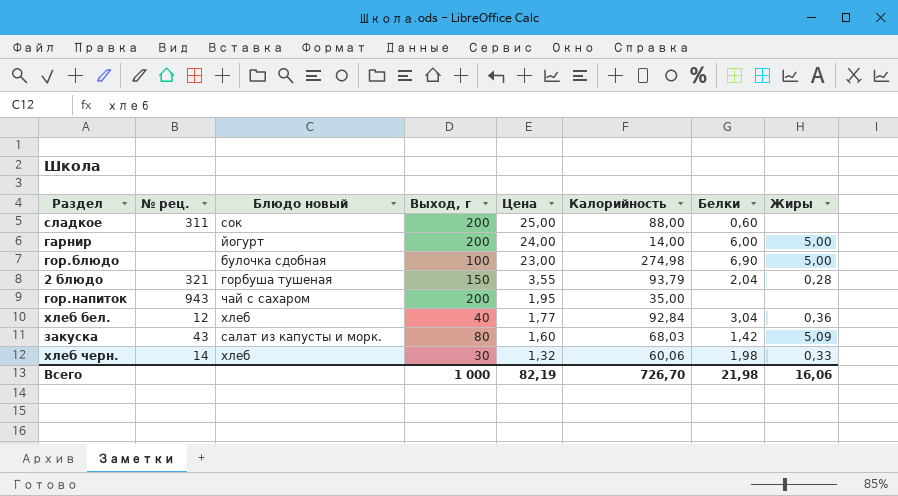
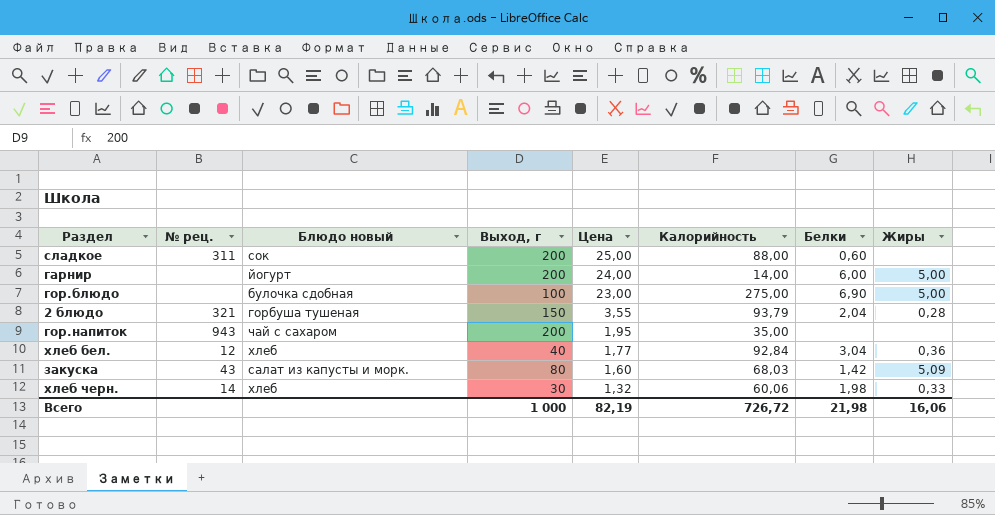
гор.блюдо | Калорийность: 274,98 -> 275,00
Всего | Калорийность: 726,70 -> 726,72

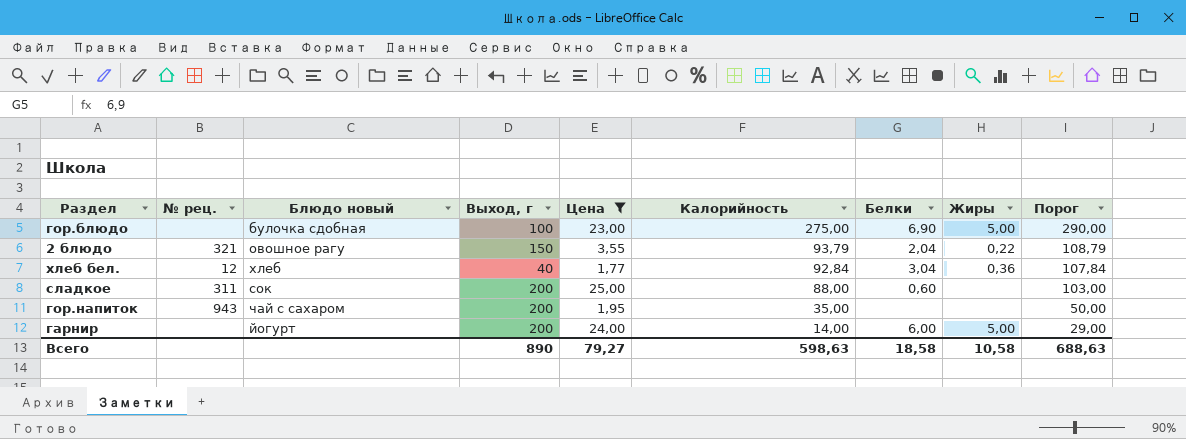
filter: none -> Цена >= 1,77
row order: Цена descending -> Калорийность descending
column Порог | formula: none -> [Калорийность] + 15
2 блюдо | Блюдо новый: горбуша тушеная -> овошное рагу
2 блюдо | Жиры: 0,28 -> 0,22
Всего | Выход, г: 1 000 -> 890
Всего | Цена: 82,19 -> 79,27
Всего | Калорийность: 726,72 -> 598,63
Всего | Белки: 21,98 -> 18,58
Всего | Жиры: 16,06 -> 10,58

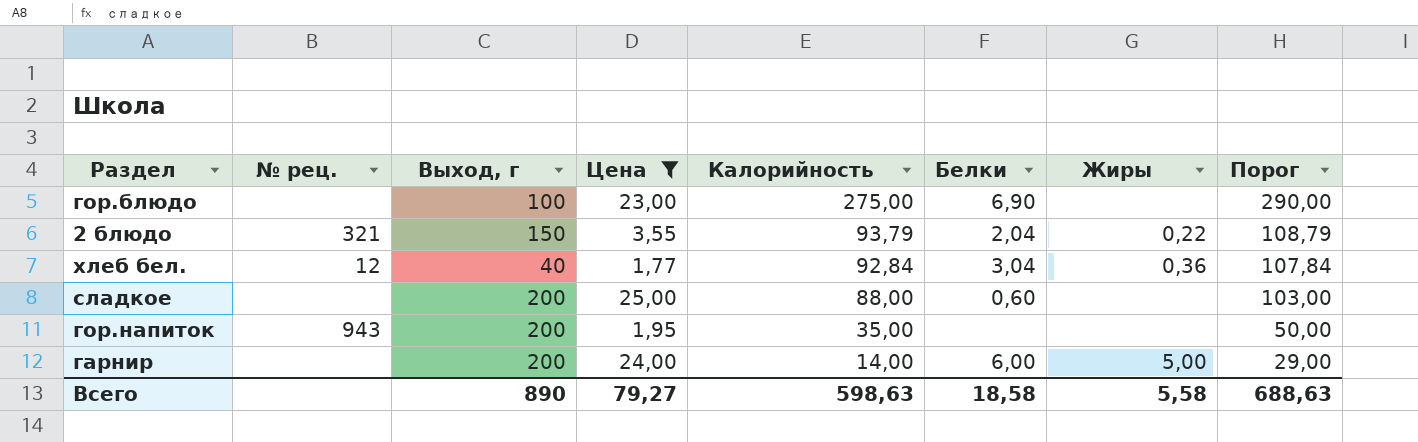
column Блюдо новый | position: 3 -> none
гор.блюдо | Жиры: 5,00 -> none
сладкое | № рец.: 311 -> none
Всего | Жиры: 10,58 -> 5,58

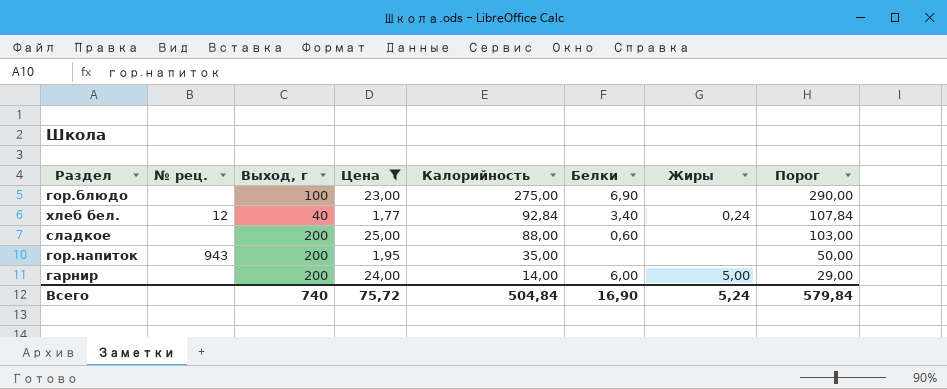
row 2 блюдо: 321 | 150 | 3,55 | 93,79 | 2,04 | 0,22 | 108,79 -> none
хлеб бел. | Белки: 3,04 -> 3,40
хлеб бел. | Жиры: 0,36 -> 0,24
Всего | Выход, г: 890 -> 740
Всего | Цена: 79,27 -> 75,72
Всего | Калорийность: 598,63 -> 504,84
Всего | Белки: 18,58 -> 16,90
Всего | Жиры: 5,58 -> 5,24
Всего | Порог: 688,63 -> 579,84

